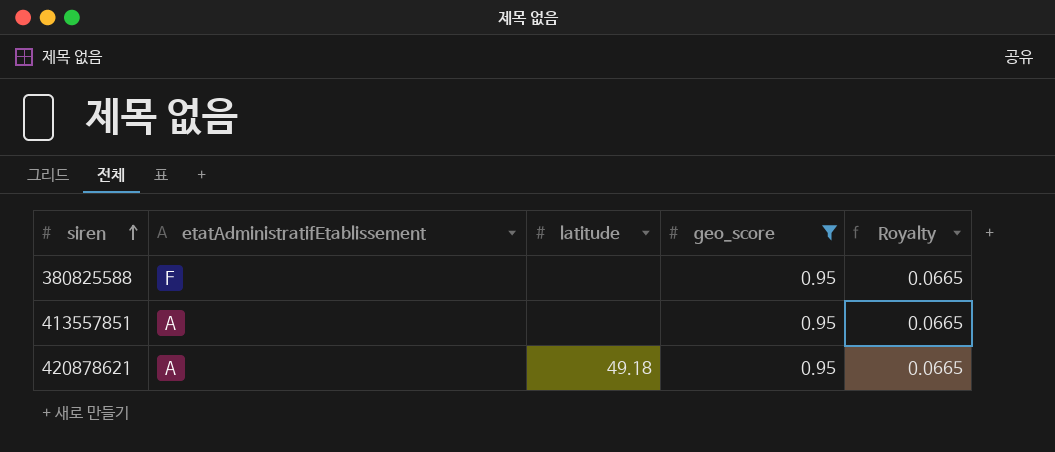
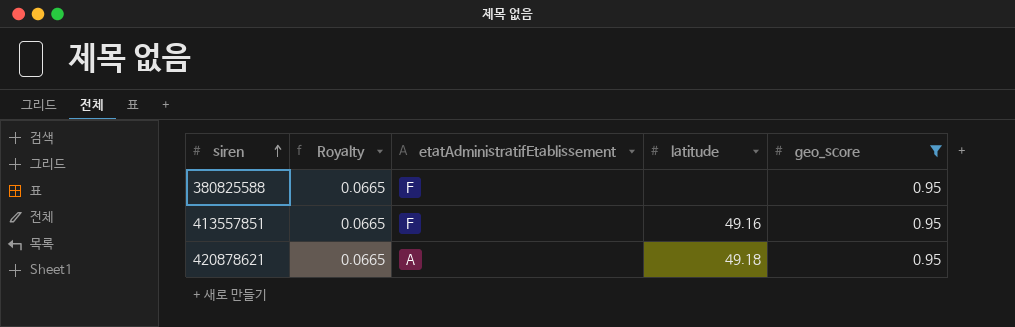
column Royalty | position: 5 -> 2
413557851 | etatAdministratifEtablissement: A -> F
413557851 | latitude: none -> 49.16

